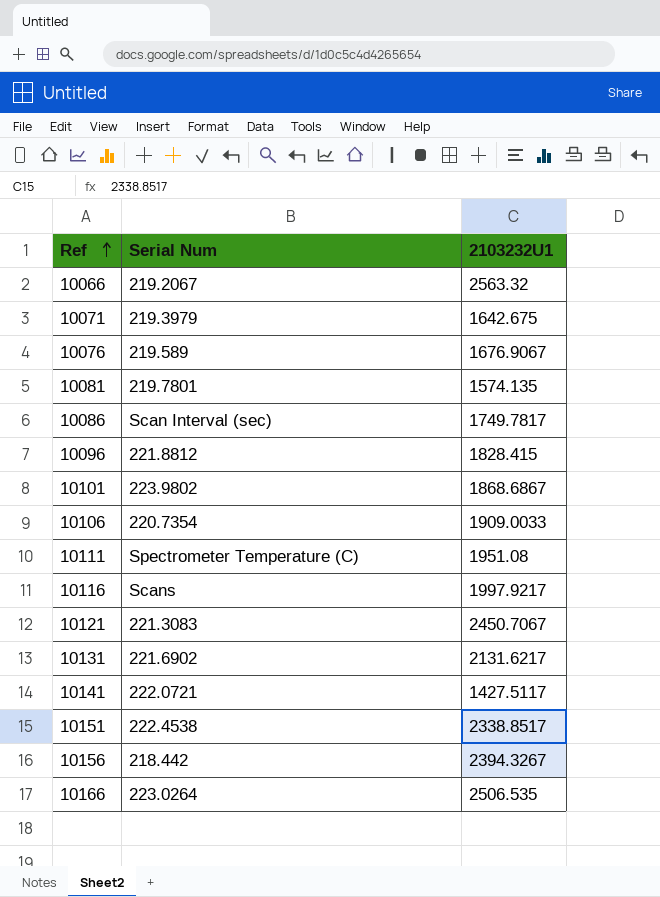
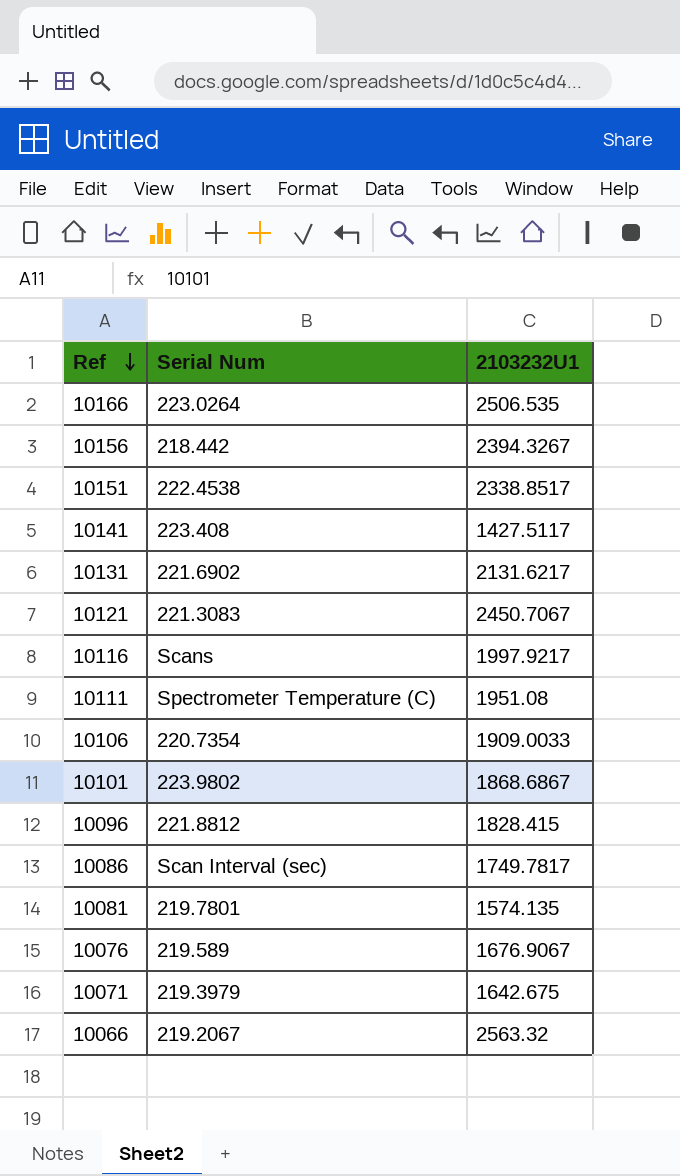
row order: Ref ascending -> Ref descending
10141 | Serial Num: 222.0721 -> 223.408

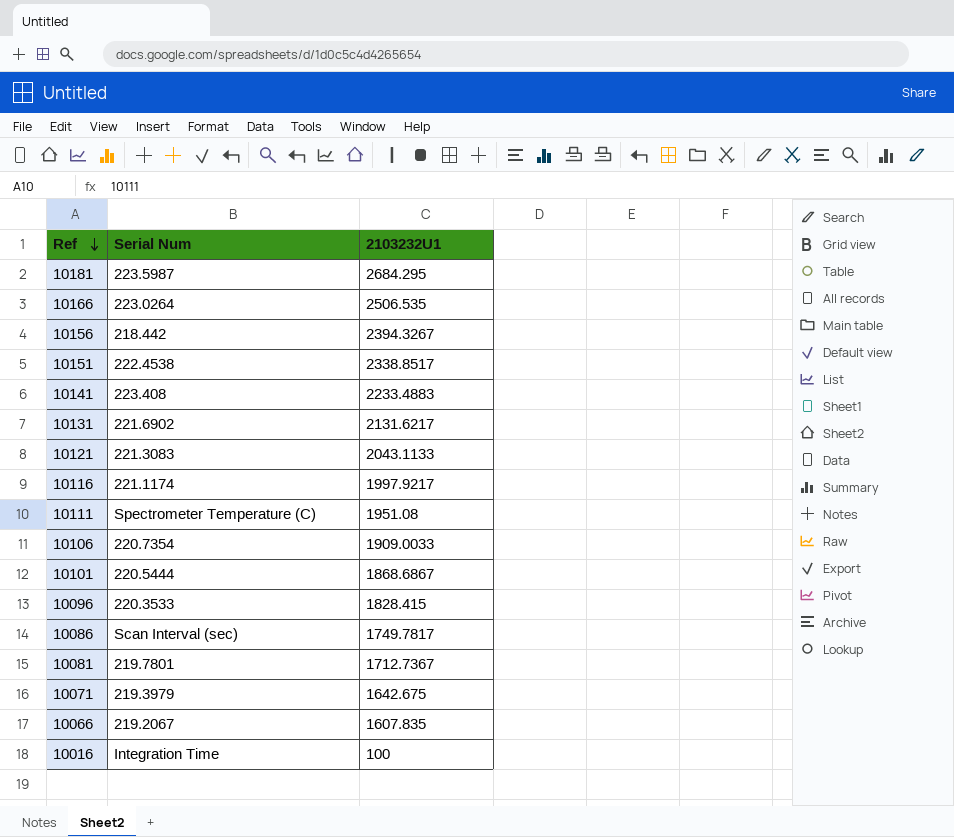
row 10076: 219.589 | 1676.9067 -> none
row 10181: none -> 223.5987 | 2684.295
10141 | 2103232U1: 1427.5117 -> 2233.4883
10121 | 2103232U1: 2450.7067 -> 2043.1133
10116 | Serial Num: Scans -> 221.1174
10101 | Serial Num: 223.9802 -> 220.5444
10096 | Serial Num: 221.8812 -> 220.3533
10081 | 2103232U1: 1574.135 -> 1712.7367
10066 | 2103232U1: 2563.32 -> 1607.835
row 10016: none -> Integration Time | 100

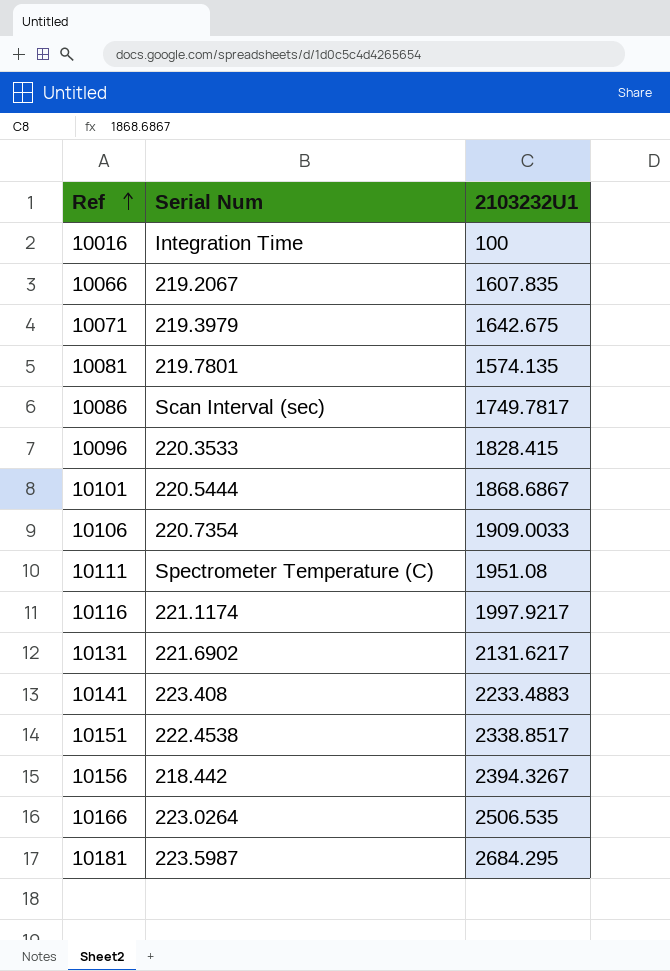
row order: Ref descending -> Ref ascending
row 10121: 221.3083 | 2043.1133 -> none
10081 | 2103232U1: 1712.7367 -> 1574.135

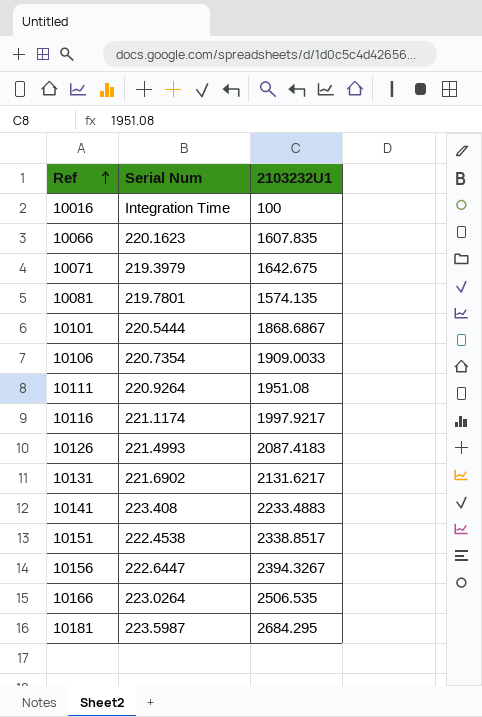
row 10086: Scan Interval (sec) | 1749.7817 -> none
row 10096: 220.3533 | 1828.415 -> none
10066 | Serial Num: 219.2067 -> 220.1623
10111 | Serial Num: Spectrometer Temperature (C) -> 220.9264
row 10126: none -> 221.4993 | 2087.4183
10156 | Serial Num: 218.442 -> 222.6447

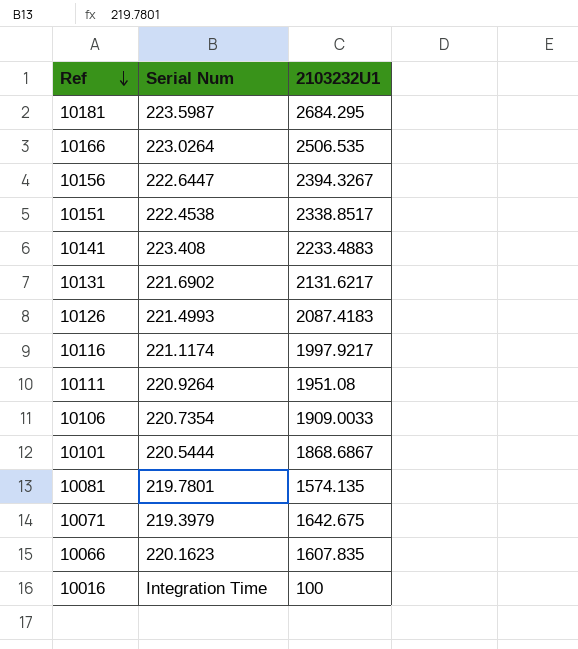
row order: Ref ascending -> Ref descending

